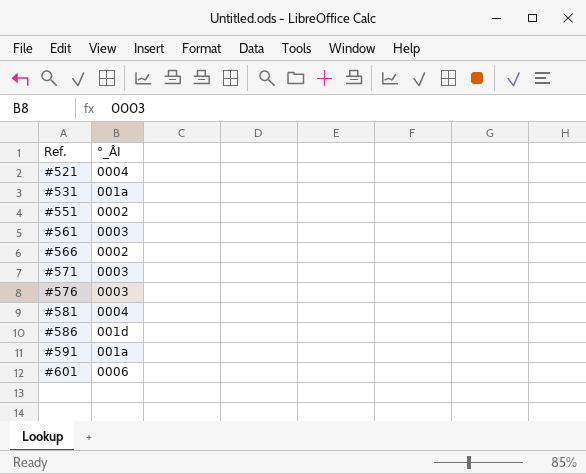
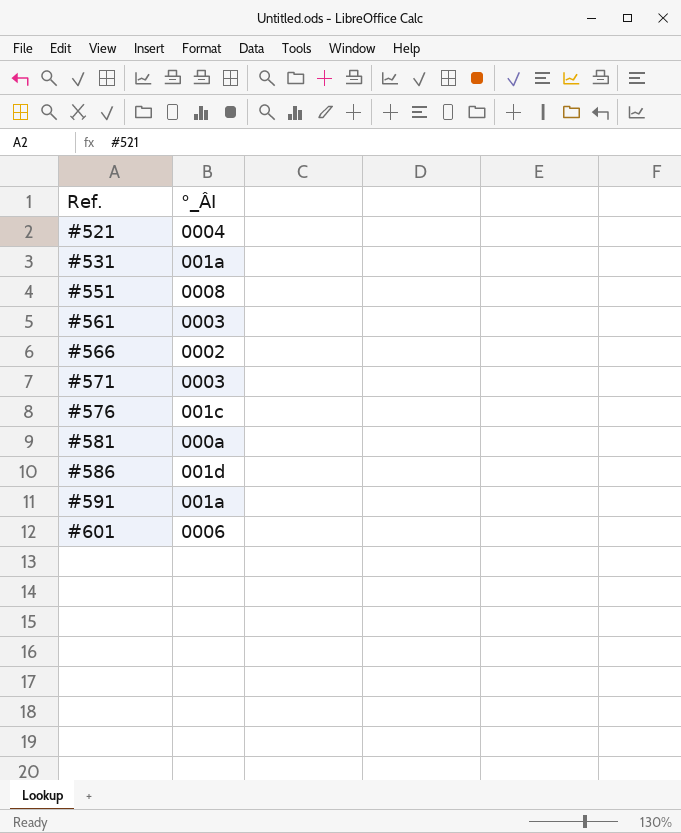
#551 | °_ÂI: 0002 -> 0008
#576 | °_ÂI: 0003 -> 001c
#581 | °_ÂI: 0004 -> 000a

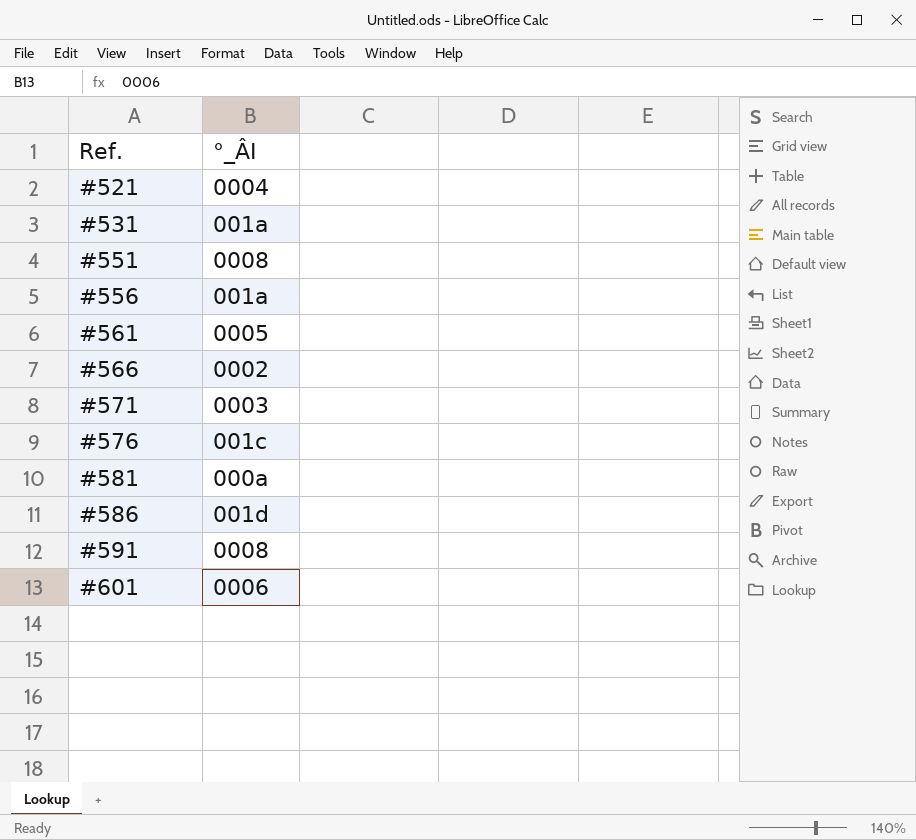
row #556: none -> 001a
#561 | °_ÂI: 0003 -> 0005
#591 | °_ÂI: 001a -> 0008

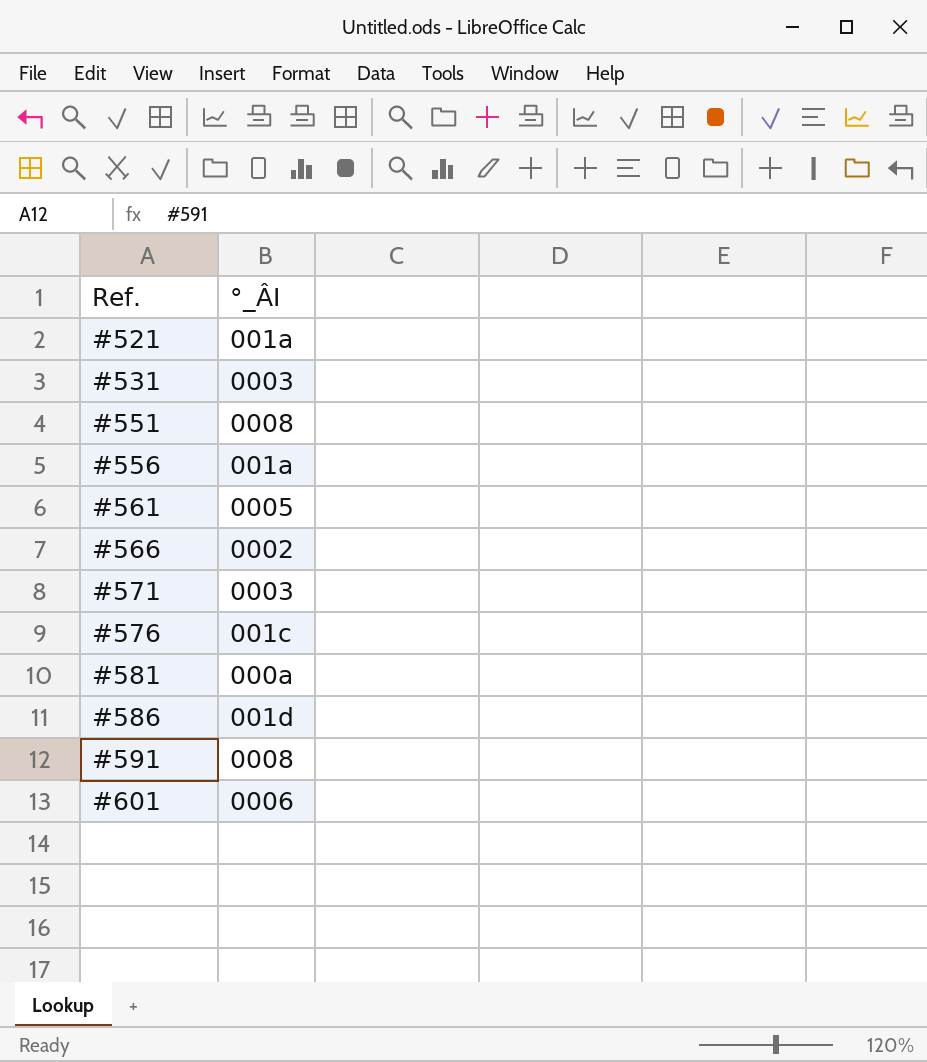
#521 | °_ÂI: 0004 -> 001a
#531 | °_ÂI: 001a -> 0003

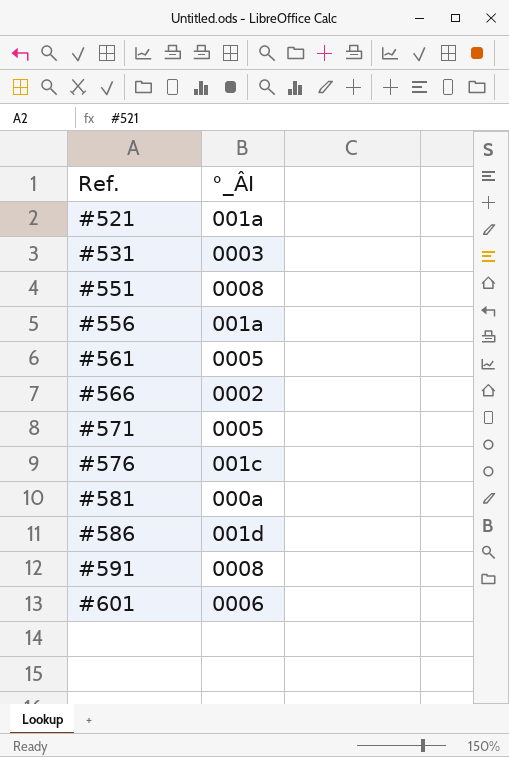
#571 | °_ÂI: 0003 -> 0005

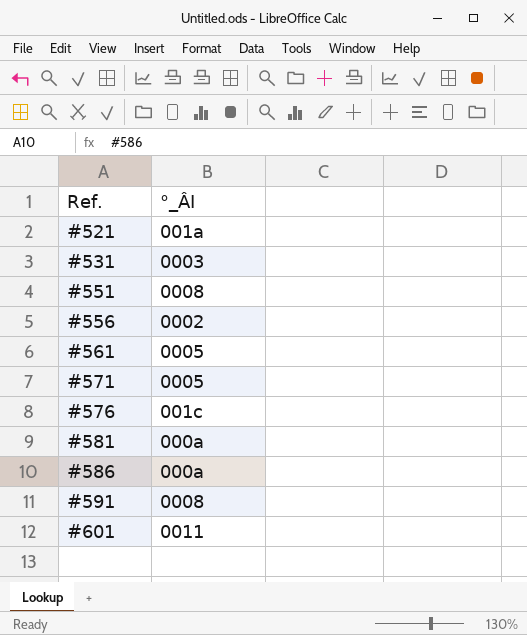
row #566: 0002 -> none
#556 | °_ÂI: 001a -> 0002
#586 | °_ÂI: 001d -> 000a
#601 | °_ÂI: 0006 -> 0011

